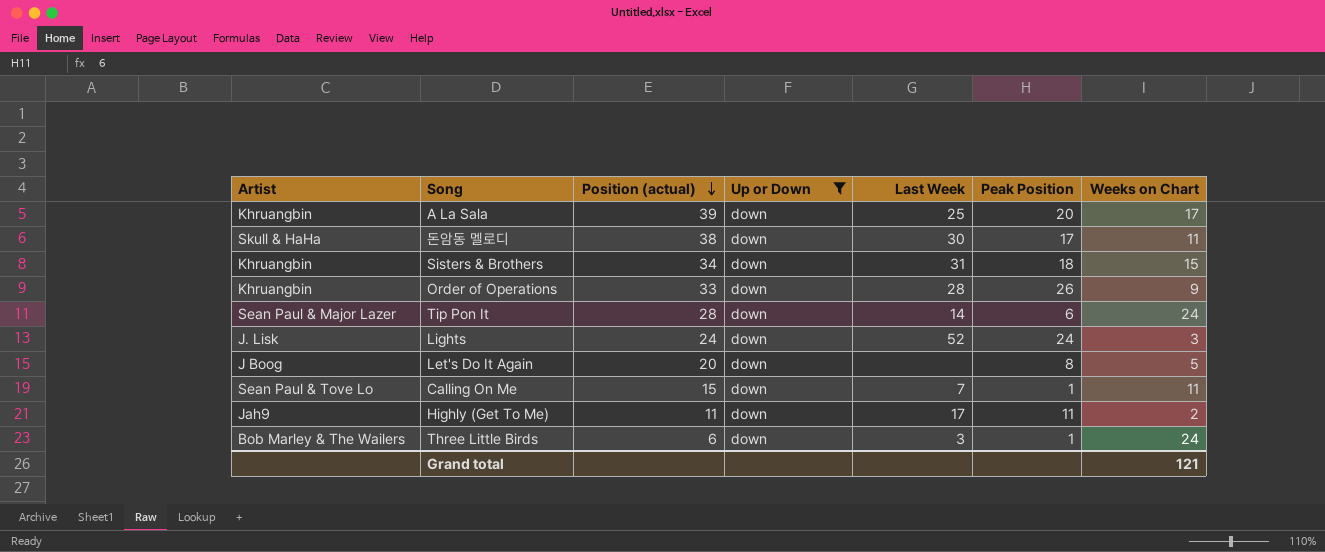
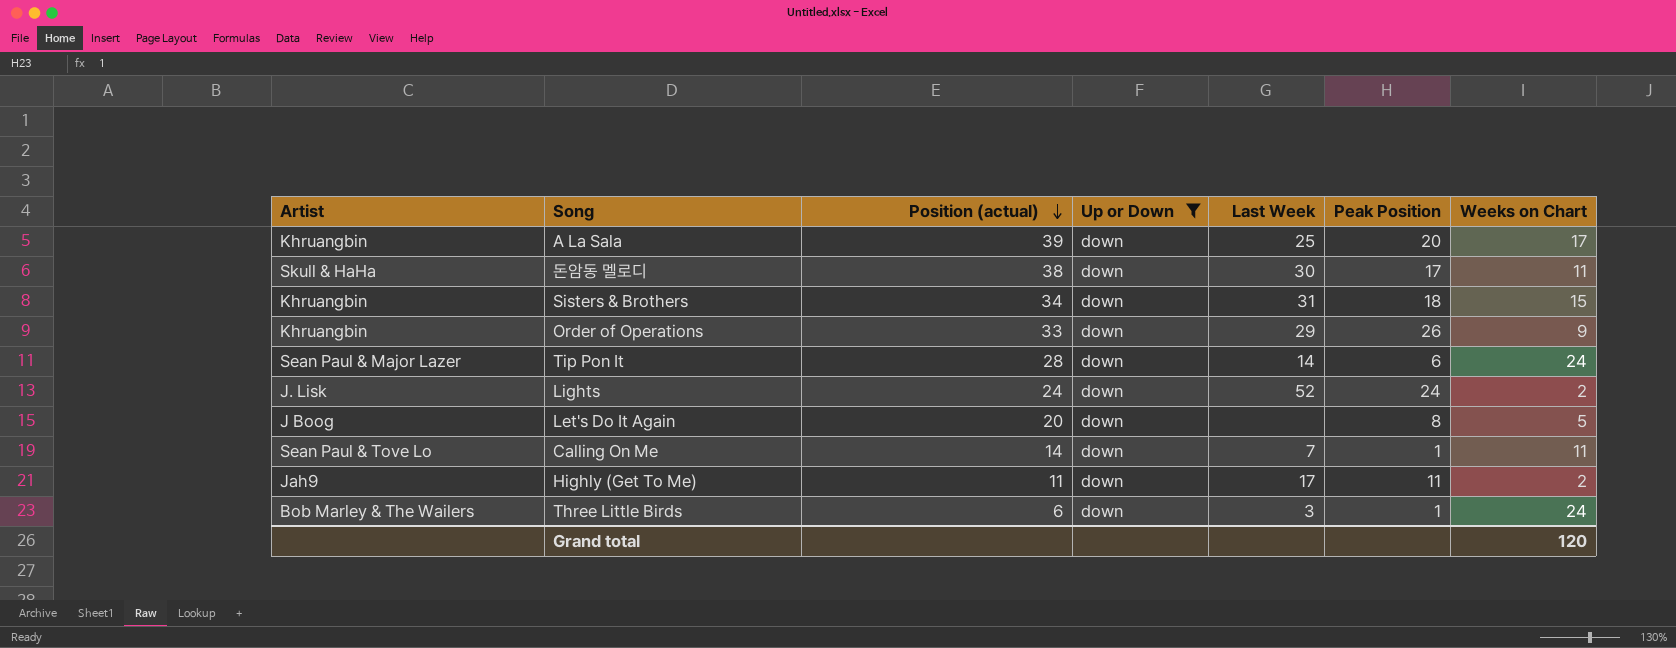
Order of Operations | Last Week: 28 -> 29
Lights | Weeks on Chart: 3 -> 2
Calling On Me | Position (actual): 15 -> 14
Grand total | Weeks on Chart: 121 -> 120

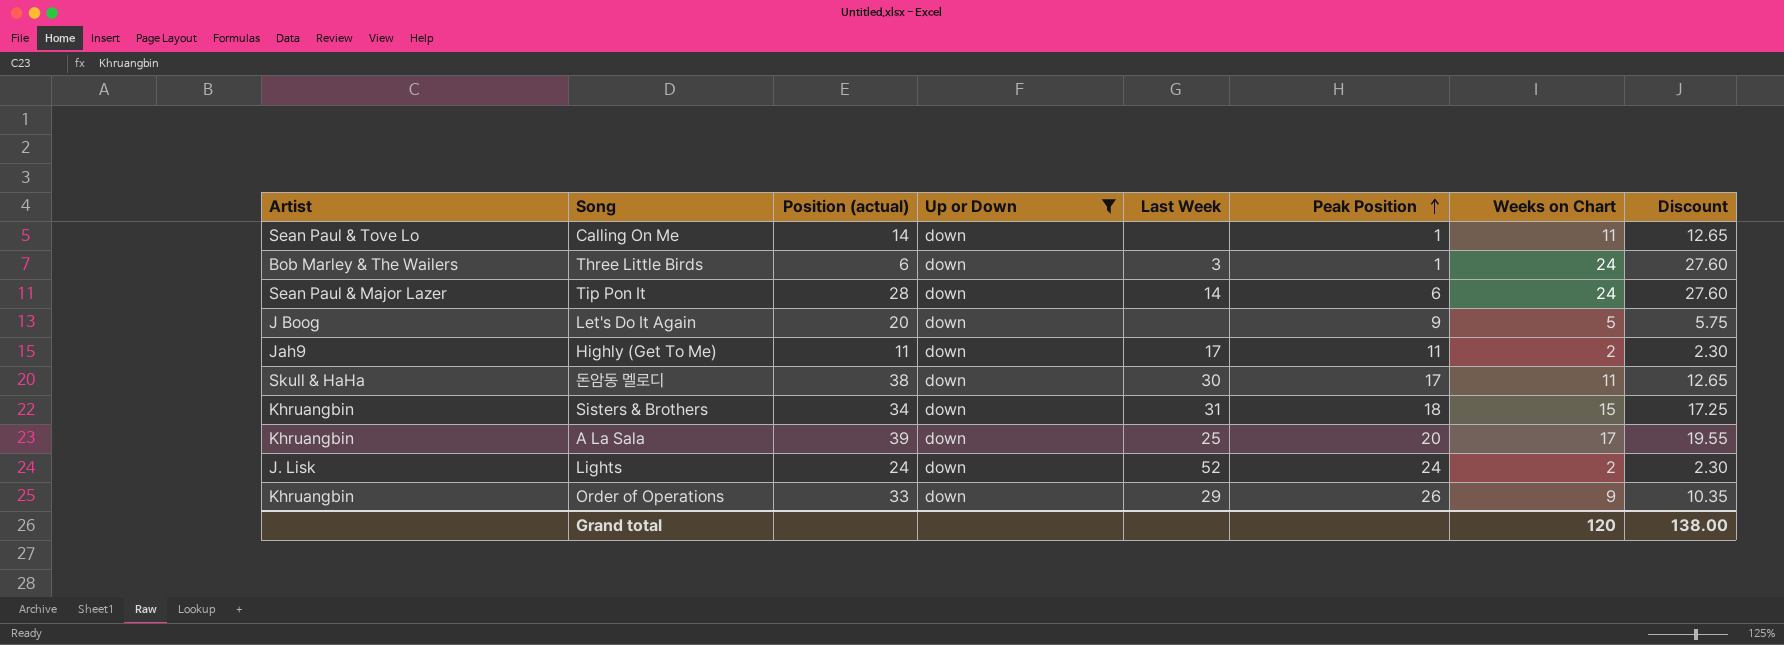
row order: Position (actual) descending -> Peak Position ascending
column Discount | formula: none -> [Weeks on Chart] * 1.15
Calling On Me | Last Week: 7 -> none
Let's Do It Again | Peak Position: 8 -> 9

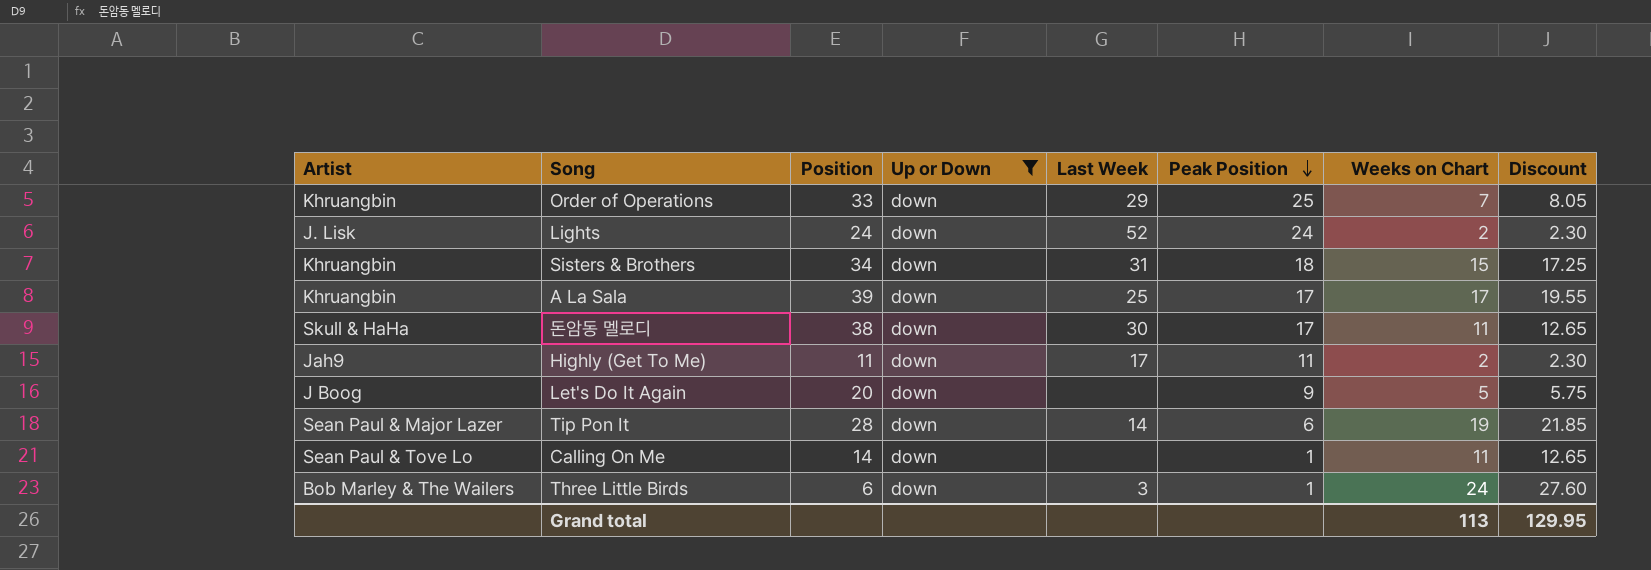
row order: Peak Position ascending -> Peak Position descending
column name: Position (actual) -> Position
Order of Operations | Peak Position: 26 -> 25
Order of Operations | Weeks on Chart: 9 -> 7
Order of Operations | Discount: 10.35 -> 8.05
A La Sala | Peak Position: 20 -> 17
Tip Pon It | Weeks on Chart: 24 -> 19
Tip Pon It | Discount: 27.60 -> 21.85
Grand total | Weeks on Chart: 120 -> 113
Grand total | Discount: 138.00 -> 129.95

